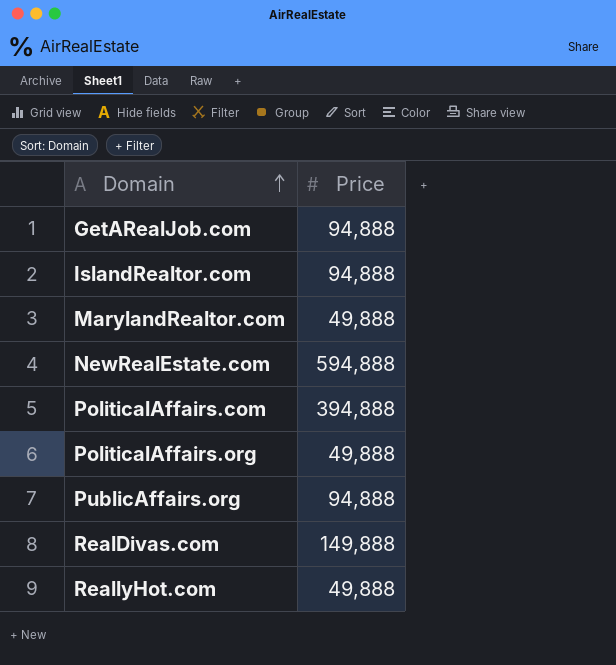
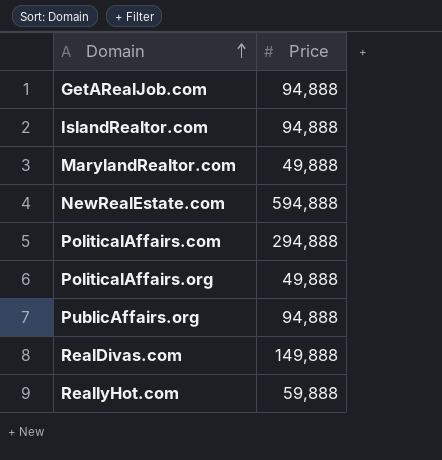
PoliticalAffairs.com | Price: 394,888 -> 294,888
ReallyHot.com | Price: 49,888 -> 59,888

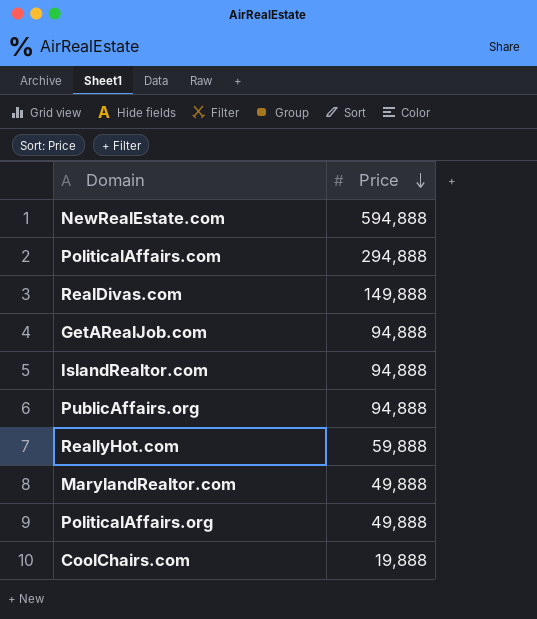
row order: Domain ascending -> Price descending
row CoolChairs.com: none -> 19,888

